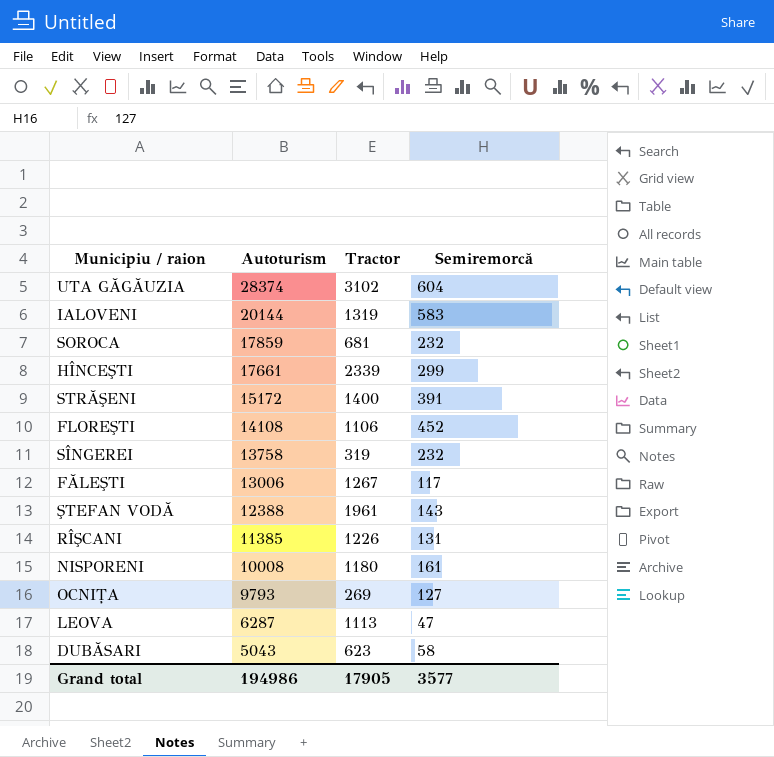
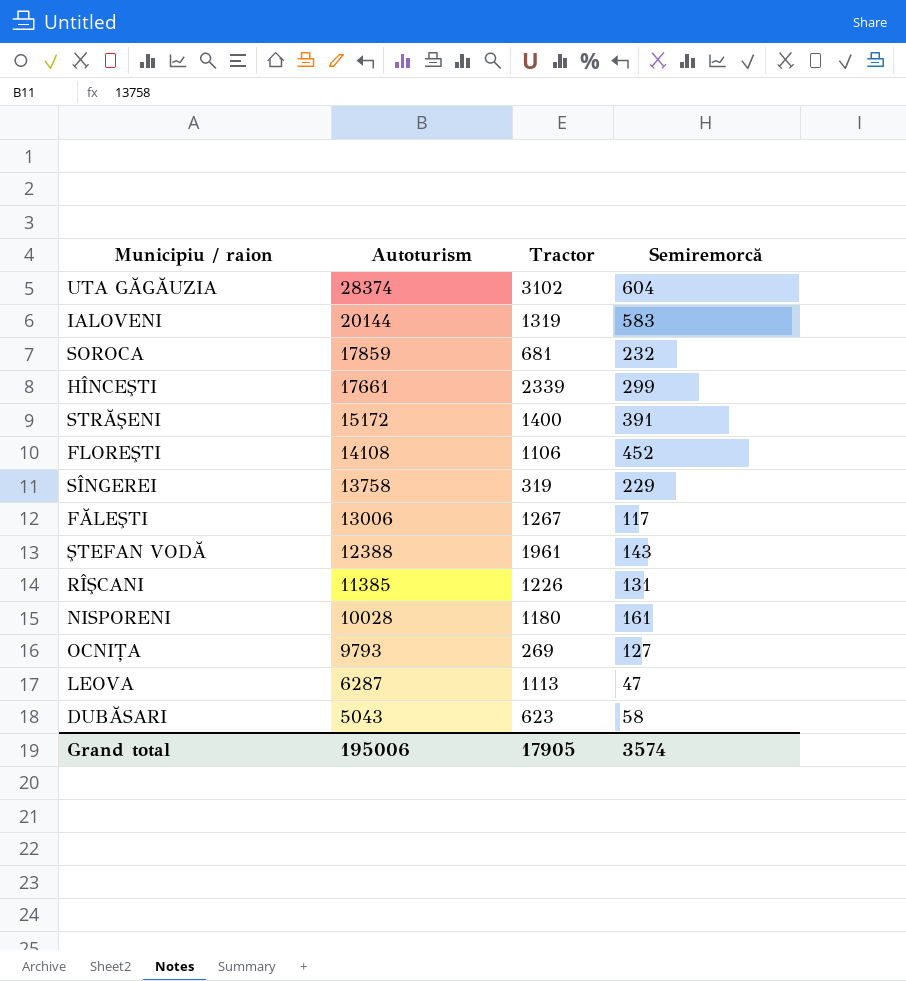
SÎNGEREI | Semiremorcă: 232 -> 229
NISPORENI | Autoturism: 10008 -> 10028
Grand total | Autoturism: 194986 -> 195006
Grand total | Semiremorcă: 3577 -> 3574

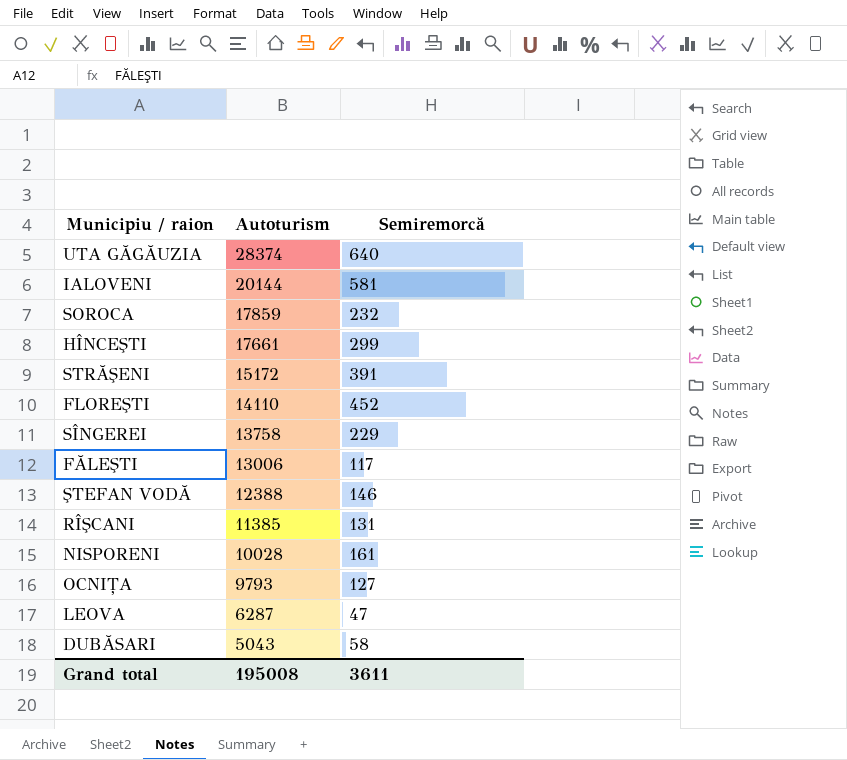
column Tractor | position: 3 -> none
UTA GĂGĂUZIA | Semiremorcă: 604 -> 640
IALOVENI | Semiremorcă: 583 -> 581
FLOREŞTI | Autoturism: 14108 -> 14110
ŞTEFAN VODĂ | Semiremorcă: 143 -> 146
Grand total | Autoturism: 195006 -> 195008
Grand total | Semiremorcă: 3574 -> 3611

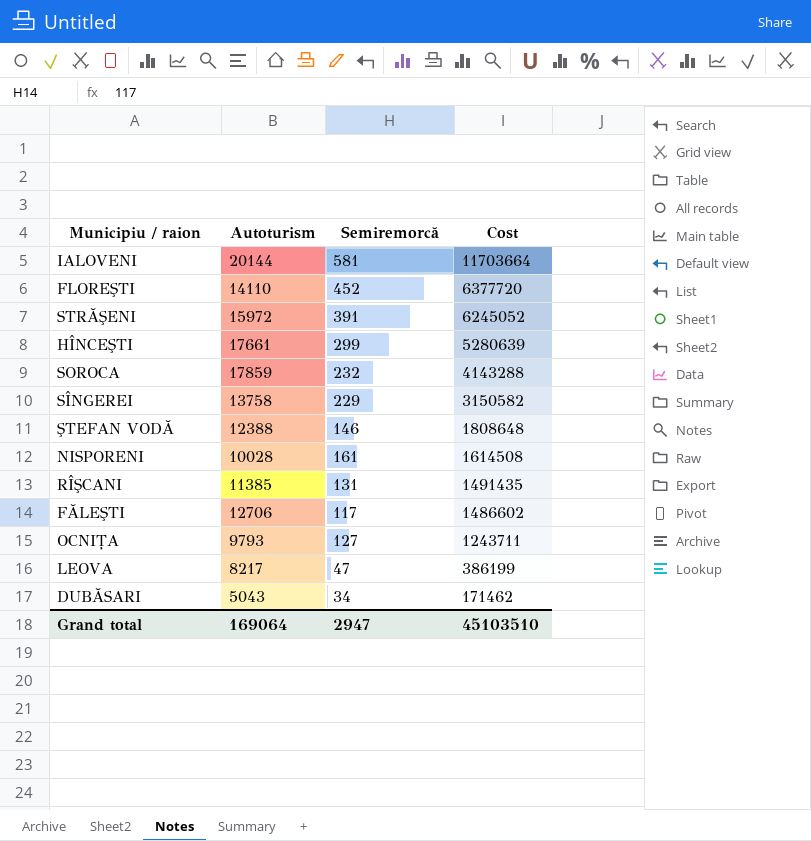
row order: Autoturism descending -> Cost descending
column Cost | formula: none -> [Autoturism] * [Semiremorcă]
row UTA GĂGĂUZIA: 28374 | 640 -> none
STRĂŞENI | Autoturism: 15172 -> 15972
FĂLEŞTI | Autoturism: 13006 -> 12706
LEOVA | Autoturism: 6287 -> 8217
DUBĂSARI | Semiremorcă: 58 -> 34
Grand total | Autoturism: 195008 -> 169064
Grand total | Semiremorcă: 3611 -> 2947

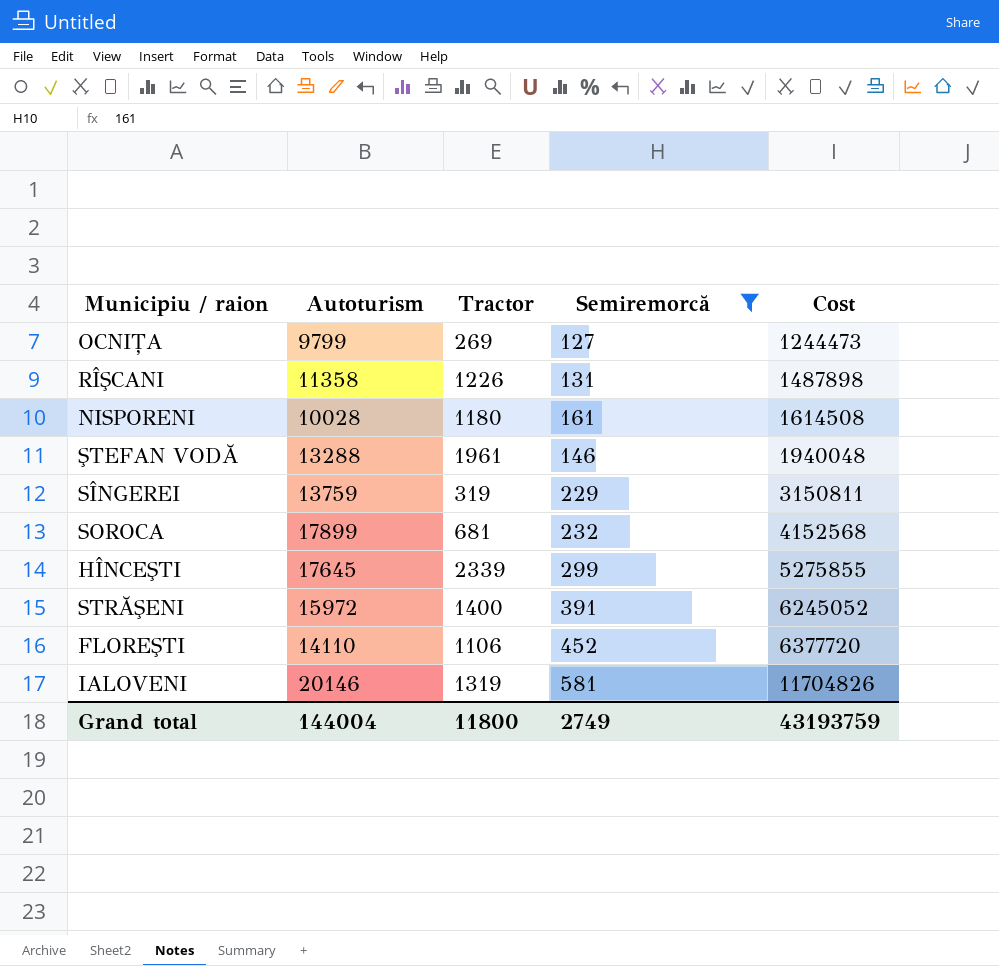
filter: none -> Semiremorcă >= 127
row order: Cost descending -> Cost ascending
column Tractor | position: none -> 3
OCNIŢA | Autoturism: 9793 -> 9799
OCNIŢA | Cost: 1243711 -> 1244473
RÎŞCANI | Autoturism: 11385 -> 11358
RÎŞCANI | Cost: 1491435 -> 1487898
ŞTEFAN VODĂ | Autoturism: 12388 -> 13288
ŞTEFAN VODĂ | Cost: 1808648 -> 1940048
SÎNGEREI | Autoturism: 13758 -> 13759
SÎNGEREI | Cost: 3150582 -> 3150811
SOROCA | Autoturism: 17859 -> 17899
SOROCA | Cost: 4143288 -> 4152568
HÎNCEŞTI | Autoturism: 17661 -> 17645
HÎNCEŞTI | Cost: 5280639 -> 5275855
IALOVENI | Autoturism: 20144 -> 20146
IALOVENI | Cost: 11703664 -> 11704826
Grand total | Autoturism: 169064 -> 144004
Grand total | Semiremorcă: 2947 -> 2749
Grand total | Cost: 45103510 -> 43193759

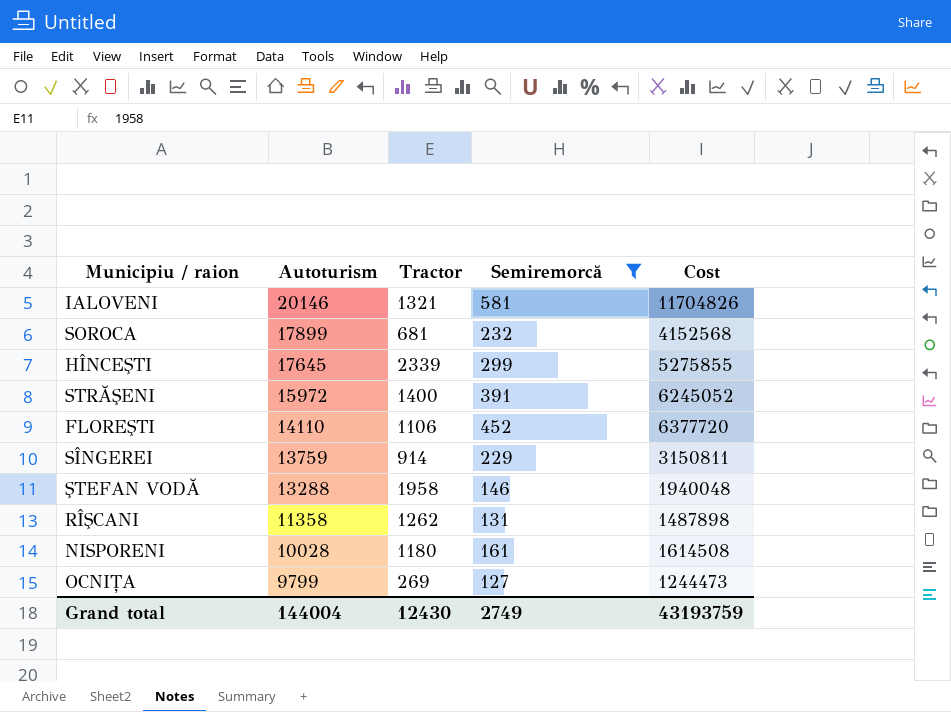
row order: Cost ascending -> Autoturism descending
IALOVENI | Tractor: 1319 -> 1321
SÎNGEREI | Tractor: 319 -> 914
ŞTEFAN VODĂ | Tractor: 1961 -> 1958
RÎŞCANI | Tractor: 1226 -> 1262
Grand total | Tractor: 11800 -> 12430

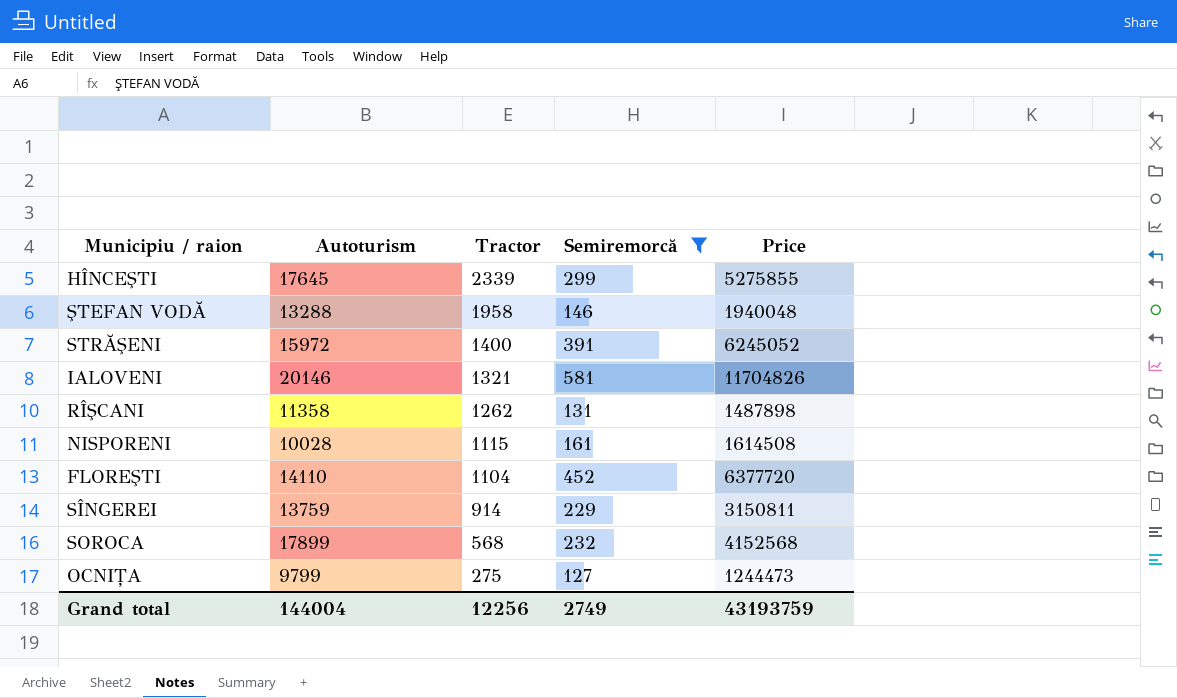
row order: Autoturism descending -> Tractor descending
column name: Cost -> Price
NISPORENI | Tractor: 1180 -> 1115
FLOREŞTI | Tractor: 1106 -> 1104
SOROCA | Tractor: 681 -> 568
OCNIŢA | Tractor: 269 -> 275
Grand total | Tractor: 12430 -> 12256

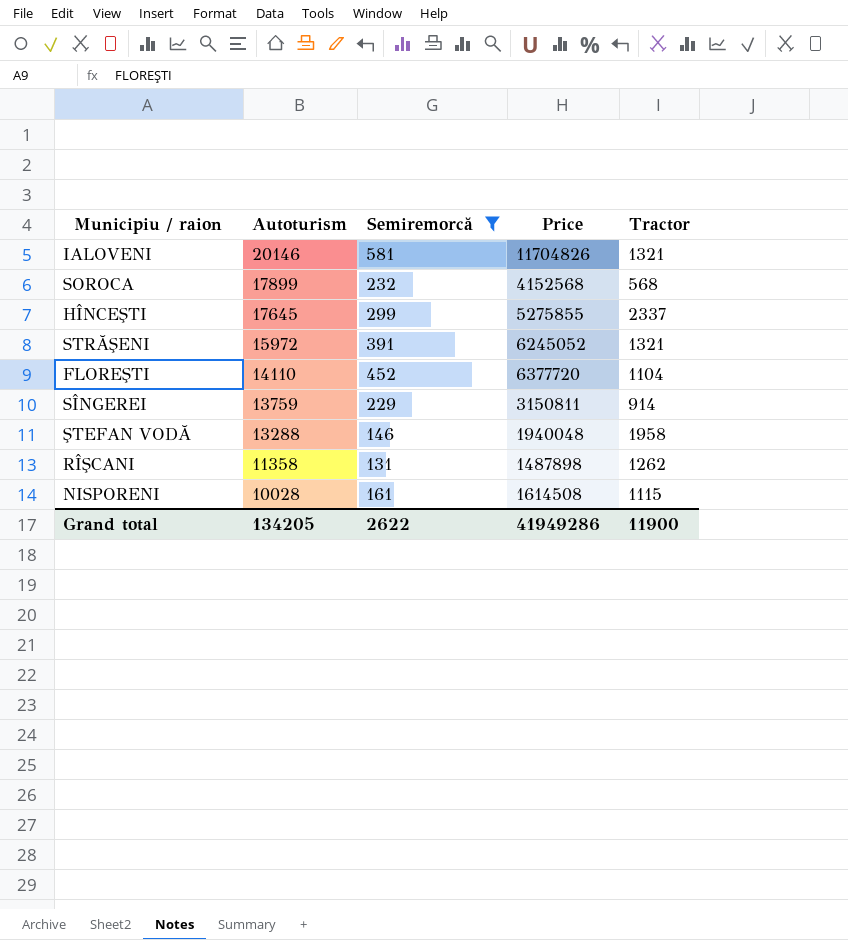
row order: Tractor descending -> Autoturism descending
column Tractor | position: 3 -> 5
row OCNIŢA: 9799 | 275 | 127 | 1244473 -> none
HÎNCEŞTI | Tractor: 2339 -> 2337
STRĂŞENI | Tractor: 1400 -> 1321
Grand total | Autoturism: 144004 -> 134205
Grand total | Semiremorcă: 2749 -> 2622
Grand total | Price: 43193759 -> 41949286
Grand total | Tractor: 12256 -> 11900

